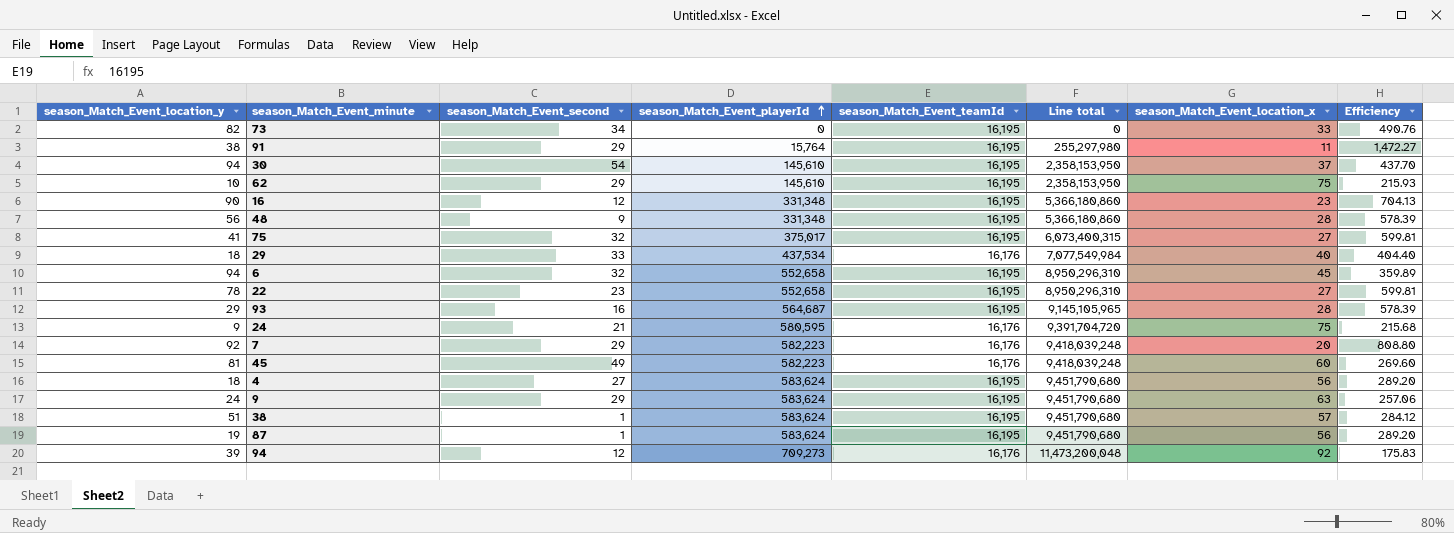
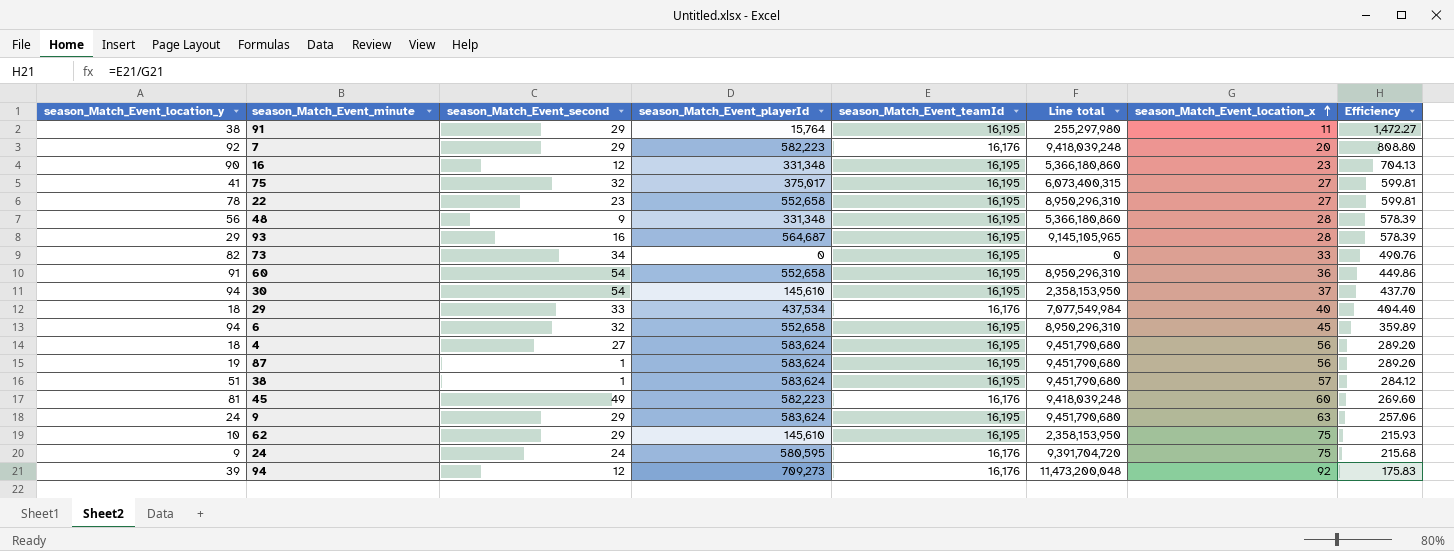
row order: season_Match_Event_playerId ascending -> season_Match_Event_location_x ascending
row 60: none -> 91 | 54 | 552,658 | 16,195 | 8,950,296,310 | 36 | 449.86
24 | season_Match_Event_second: 21 -> 24

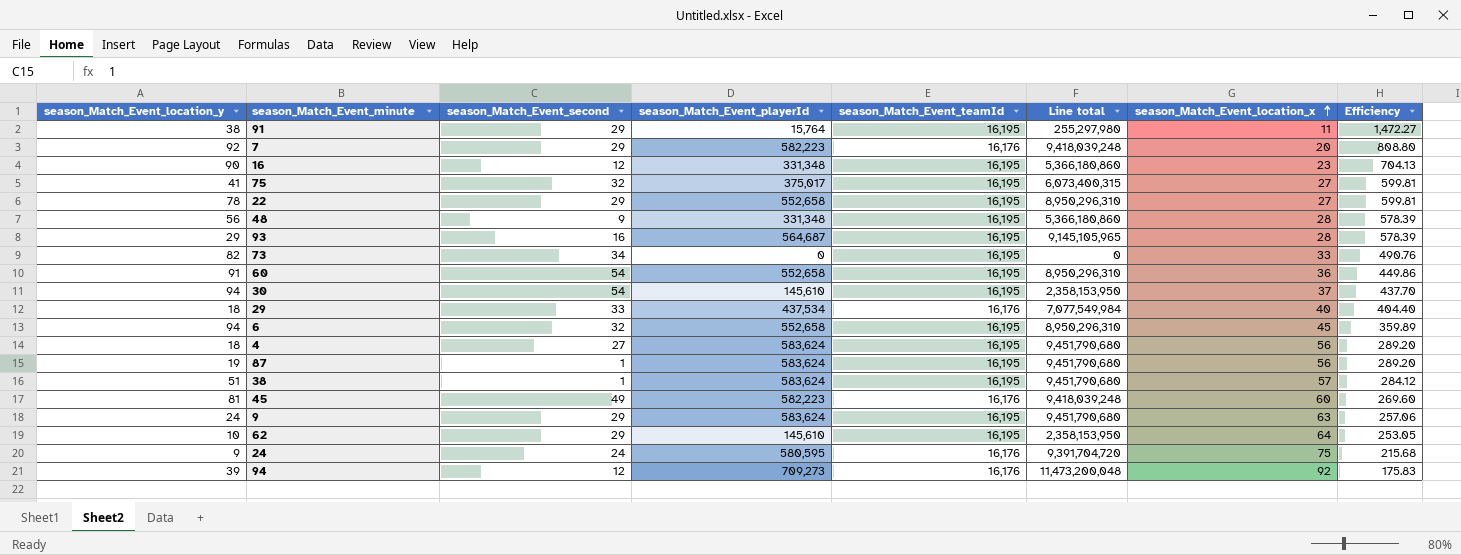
22 | season_Match_Event_second: 23 -> 29
62 | season_Match_Event_location_x: 75 -> 64
62 | Efficiency: 215.93 -> 253.05

